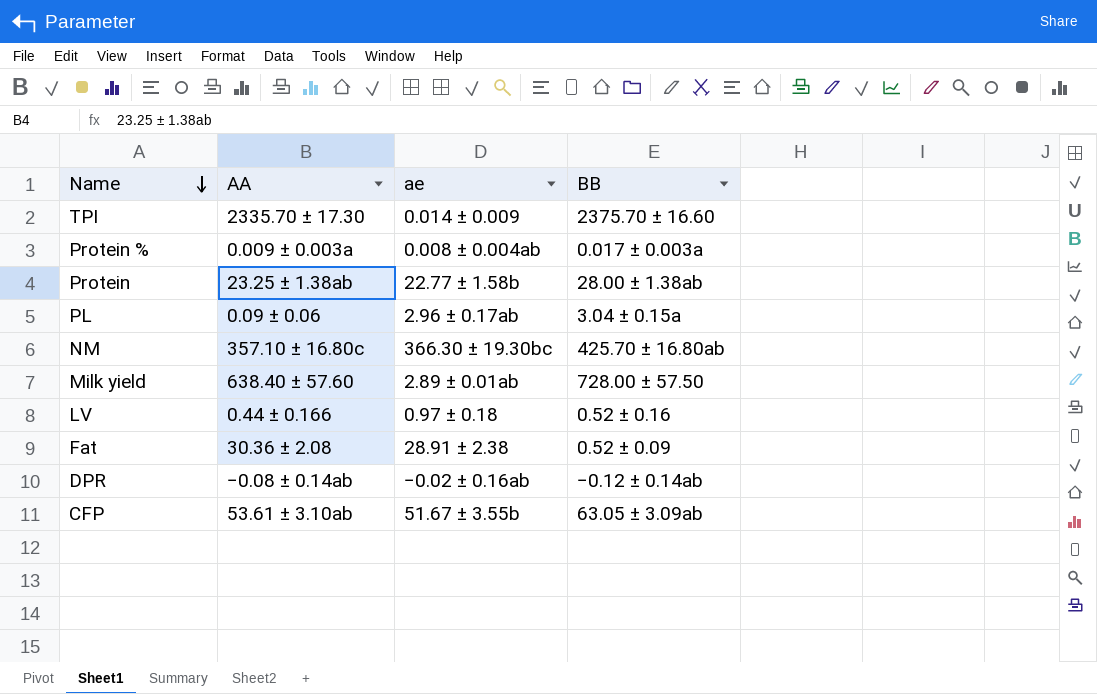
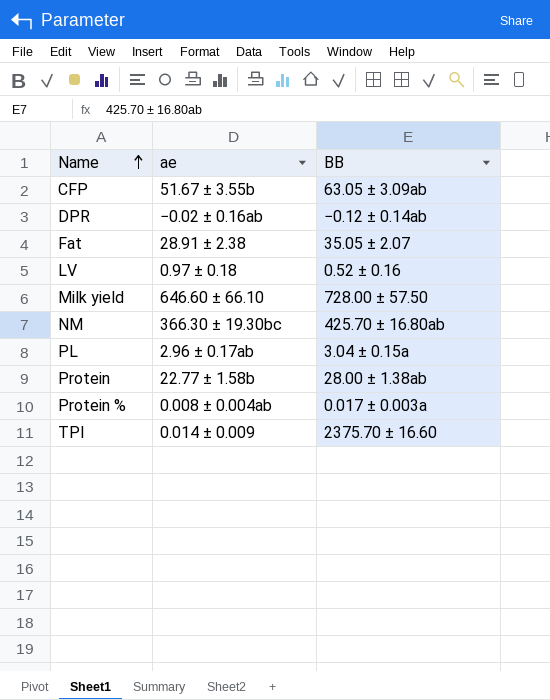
row order: Name descending -> Name ascending
column AA | position: 2 -> none
Fat | BB: 0.52 ± 0.09 -> 35.05 ± 2.07
Milk yield | ae: 2.89 ± 0.01ab -> 646.60 ± 66.10

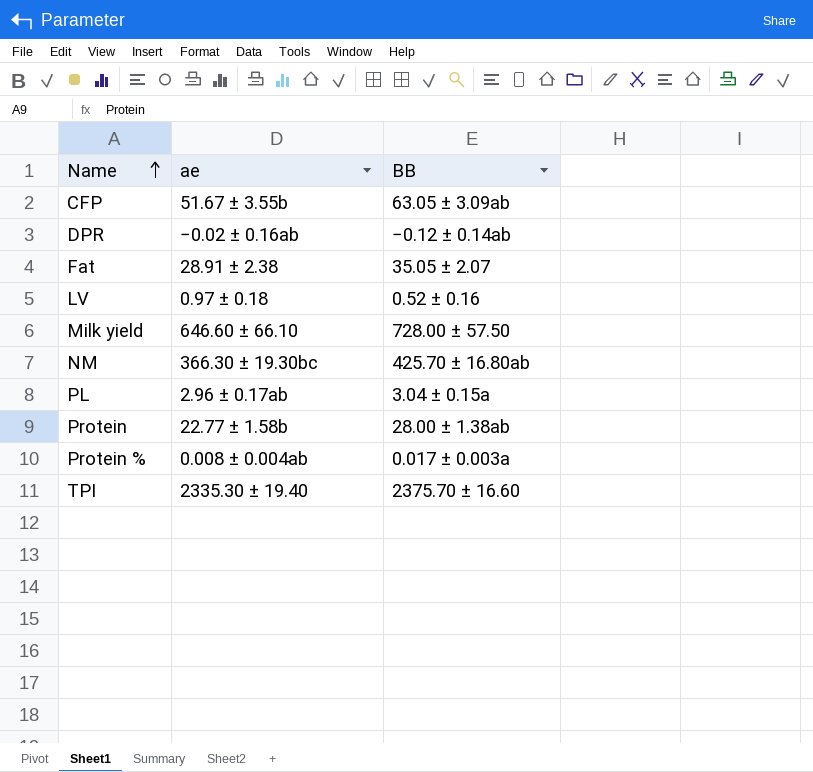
TPI | ae: 0.014 ± 0.009 -> 2335.30 ± 19.40

